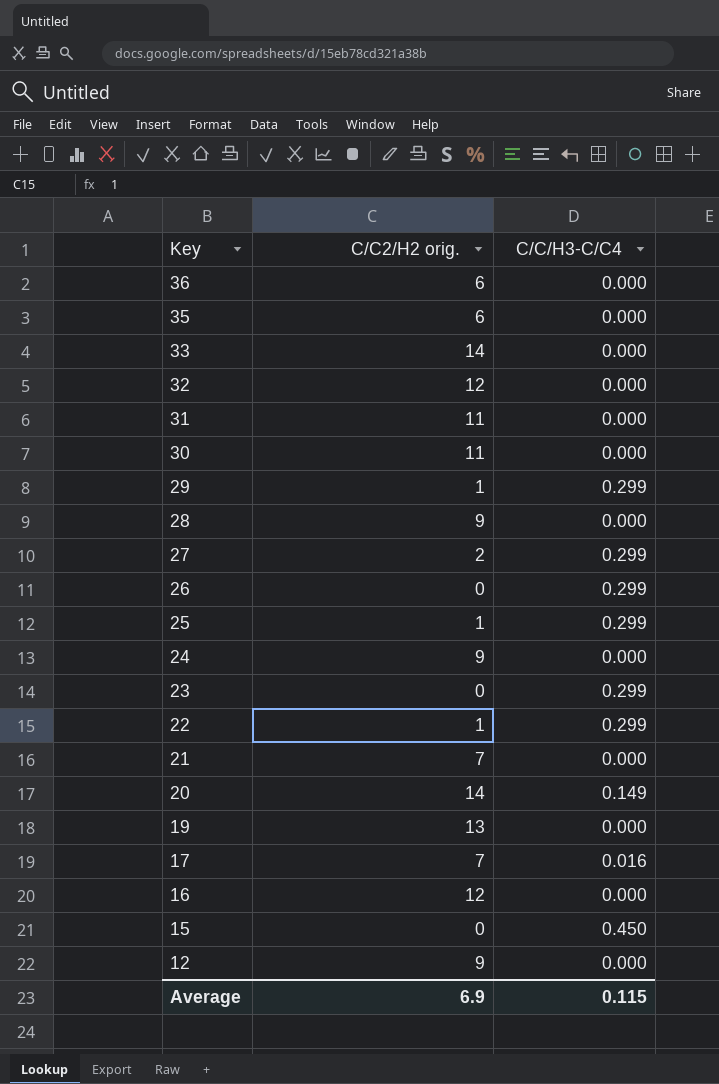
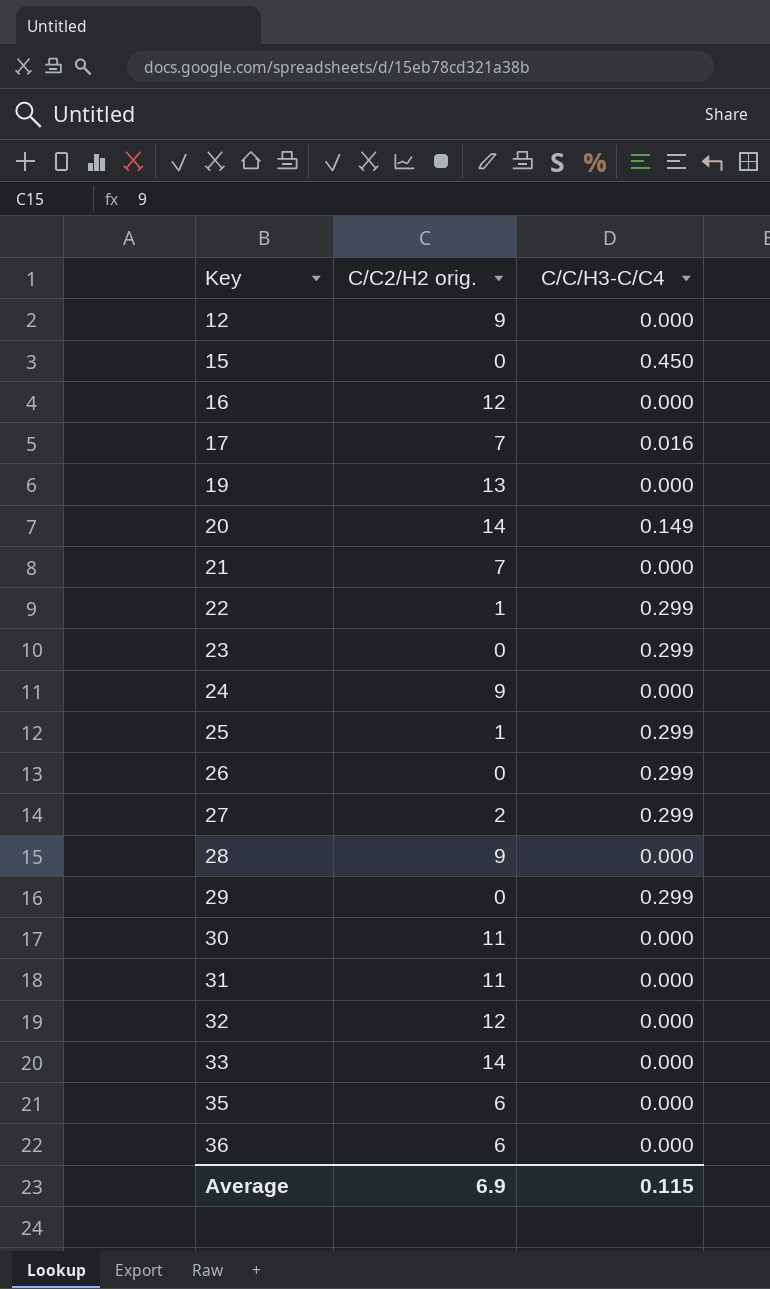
row order: Key descending -> Key ascending
29 | C/C2/H2 orig.: 1 -> 0

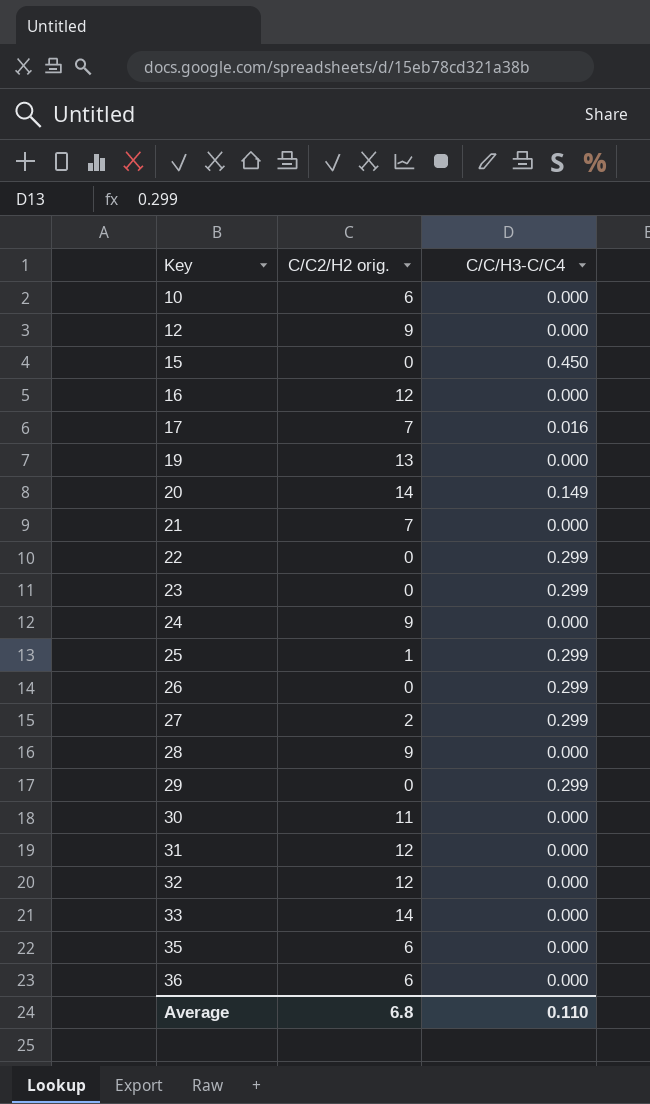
row 10: none -> 6 | 0.000
22 | C/C2/H2 orig.: 1 -> 0
31 | C/C2/H2 orig.: 11 -> 12
Average | C/C2/H2 orig.: 6.9 -> 6.8
Average | C/C/H3-C/C4: 0.115 -> 0.110

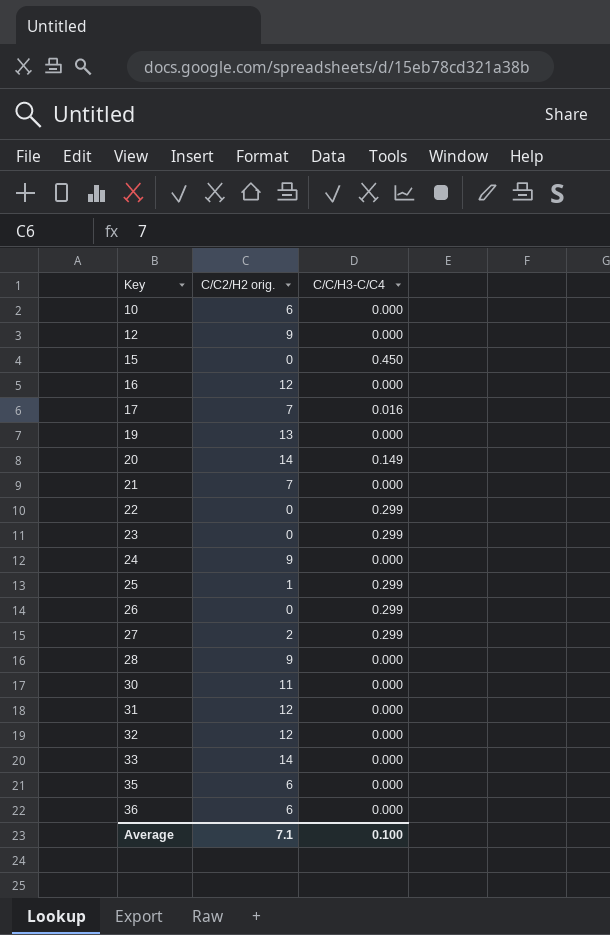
row 29: 0 | 0.299 -> none
Average | C/C2/H2 orig.: 6.8 -> 7.1
Average | C/C/H3-C/C4: 0.110 -> 0.100

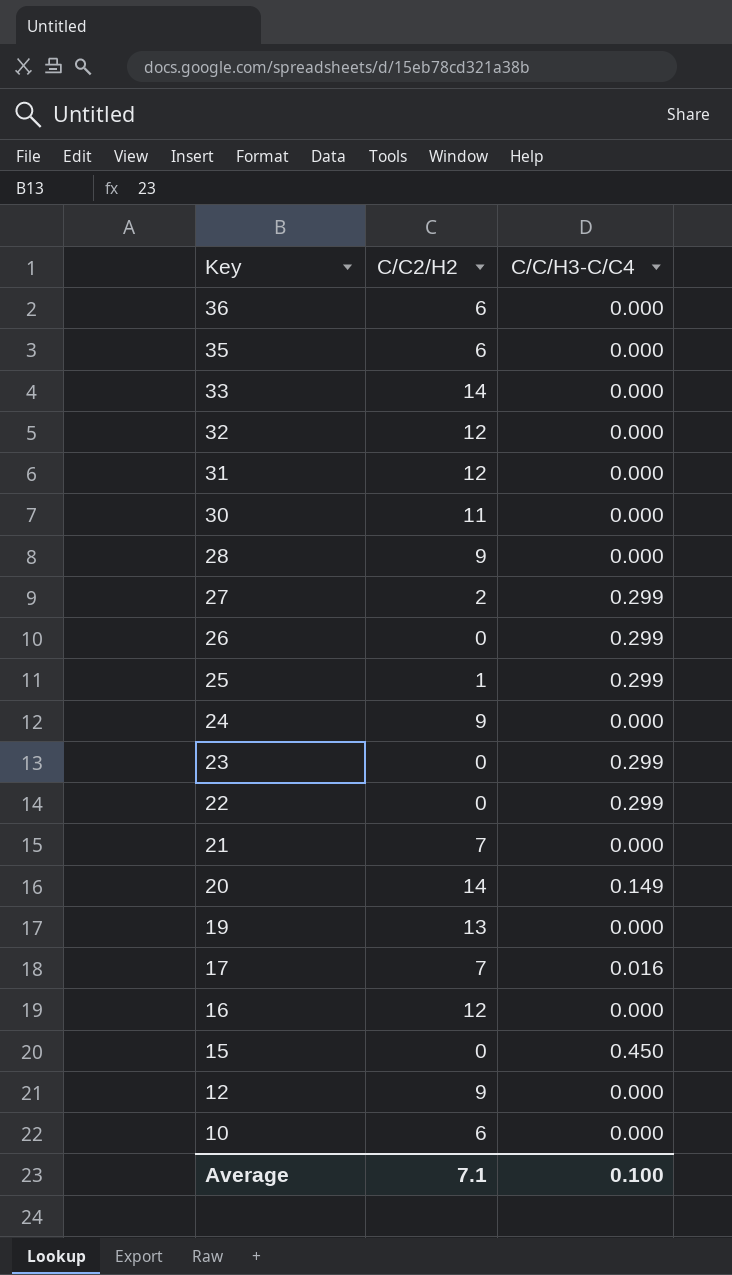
row order: Key ascending -> Key descending
column name: C/C2/H2 orig. -> C/C2/H2

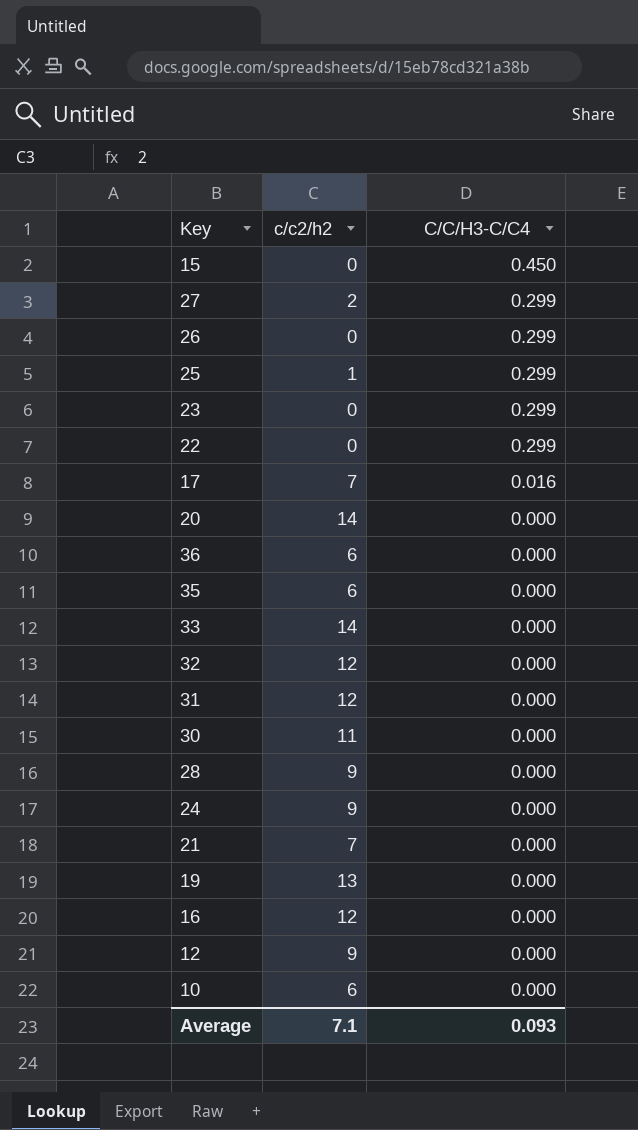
row order: Key descending -> C/C/H3-C/C4 descending
column name: C/C2/H2 -> c/c2/h2
20 | C/C/H3-C/C4: 0.149 -> 0.000
Average | C/C/H3-C/C4: 0.100 -> 0.093

